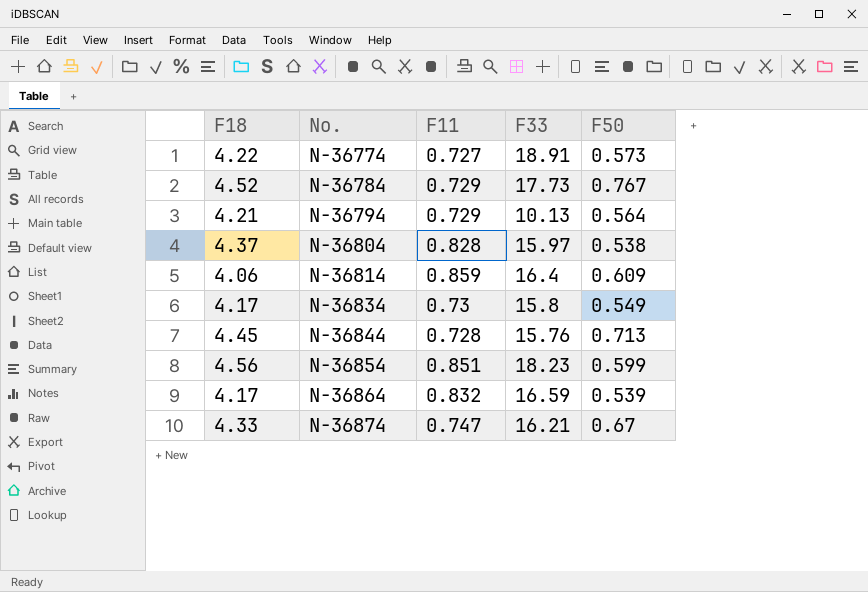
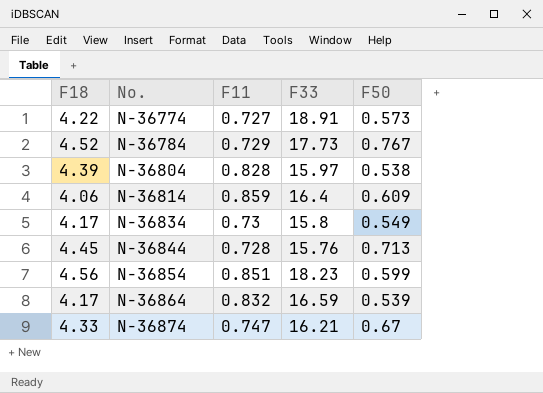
row N-36794: 4.21 | 0.729 | 10.13 | 0.564 -> none
N-36804 | F18: 4.37 -> 4.39

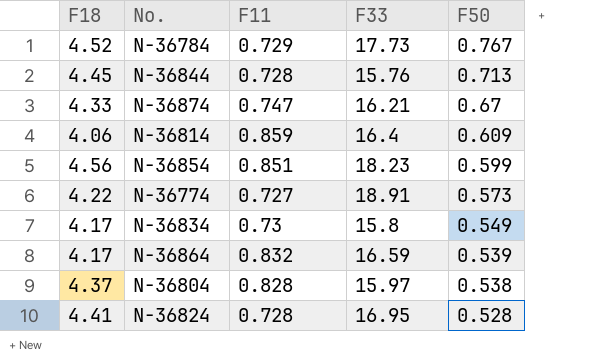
row order: No. ascending -> F50 descending
N-36804 | F18: 4.39 -> 4.37
row N-36824: none -> 4.41 | 0.728 | 16.95 | 0.528

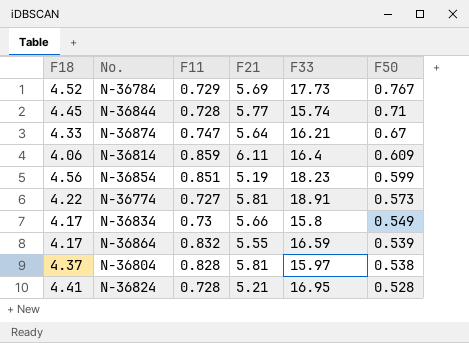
column F21 | position: none -> 4
N-36844 | F33: 15.76 -> 15.74
N-36844 | F50: 0.713 -> 0.71

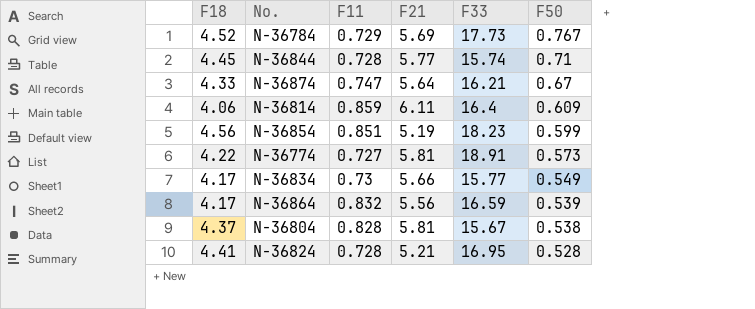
N-36834 | F33: 15.8 -> 15.77
N-36864 | F21: 5.55 -> 5.56
N-36804 | F33: 15.97 -> 15.67

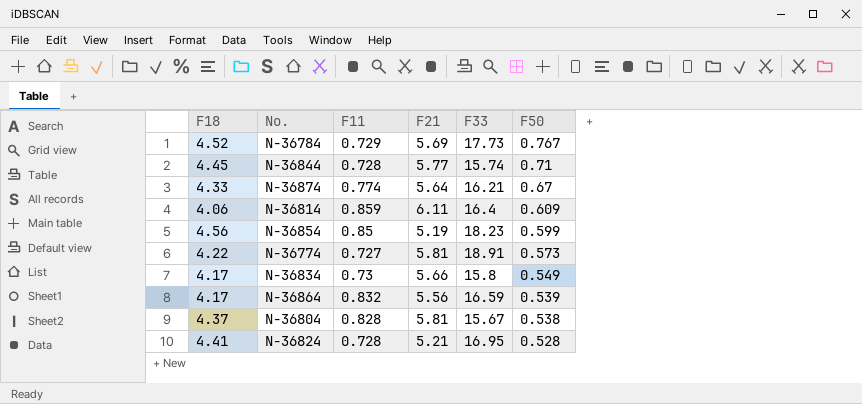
N-36874 | F11: 0.747 -> 0.774
N-36854 | F11: 0.851 -> 0.85
N-36834 | F33: 15.77 -> 15.8

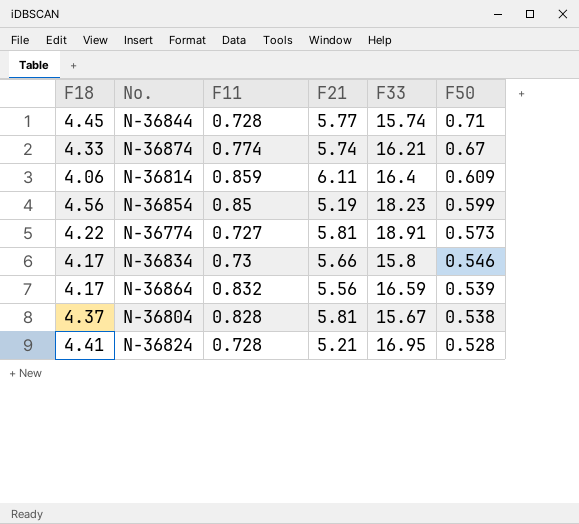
row N-36784: 4.52 | 0.729 | 5.69 | 17.73 | 0.767 -> none
N-36874 | F21: 5.64 -> 5.74
N-36834 | F50: 0.549 -> 0.546

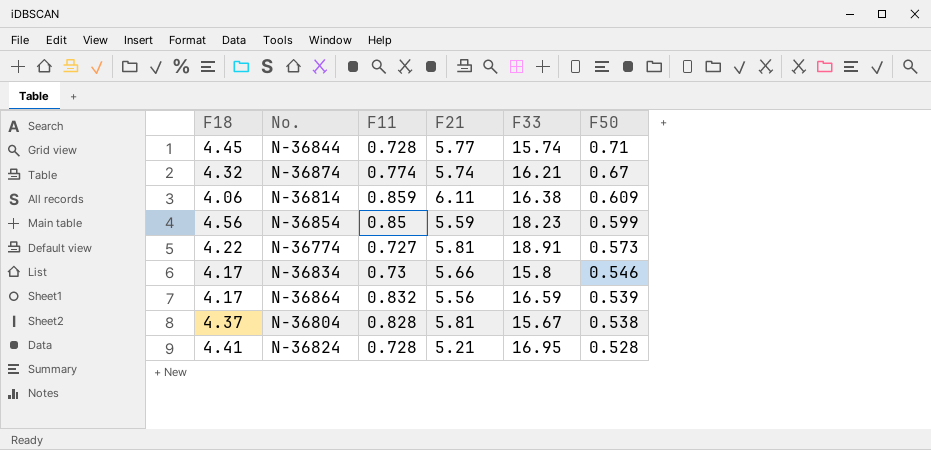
N-36874 | F18: 4.33 -> 4.32
N-36814 | F33: 16.4 -> 16.38
N-36854 | F21: 5.19 -> 5.59

